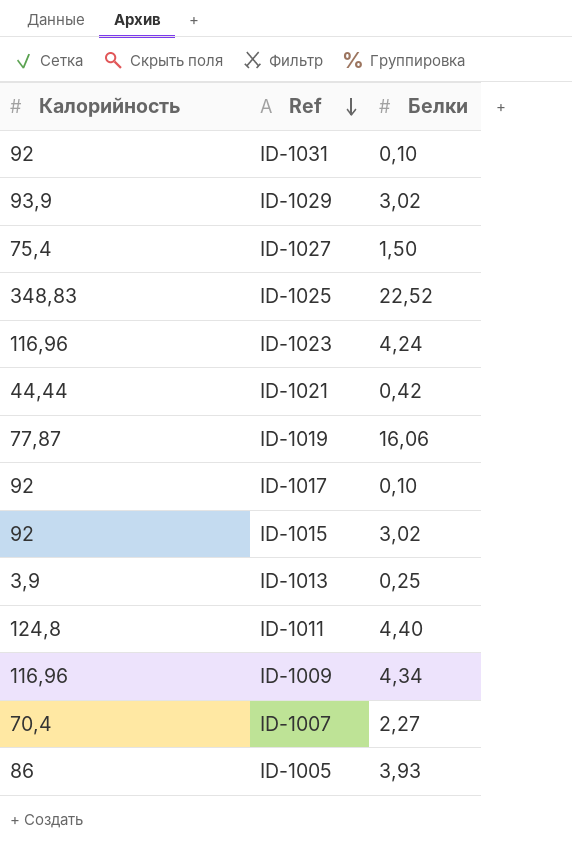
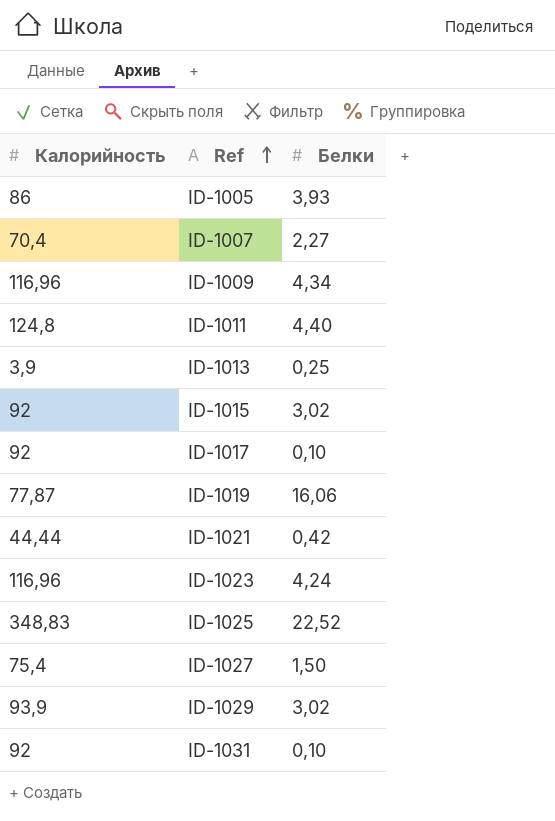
row order: Ref descending -> Ref ascending

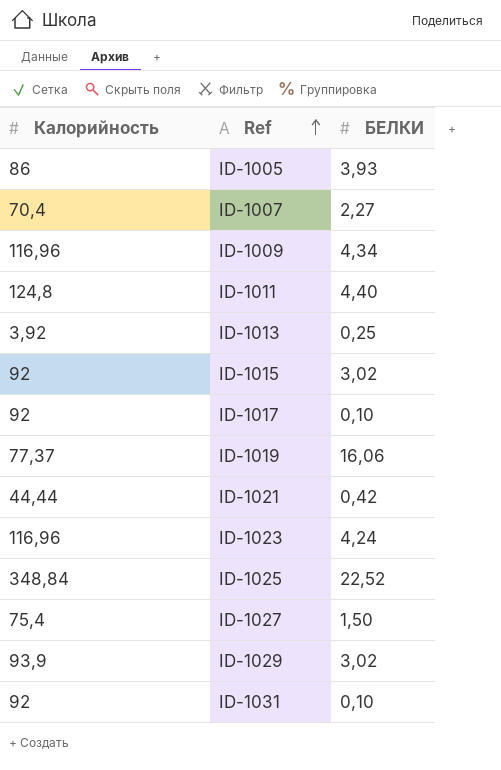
column name: Белки -> БЕЛКИ
ID-1013 | Калорийность: 3,9 -> 3,92
ID-1019 | Калорийность: 77,87 -> 77,37
ID-1025 | Калорийность: 348,83 -> 348,84

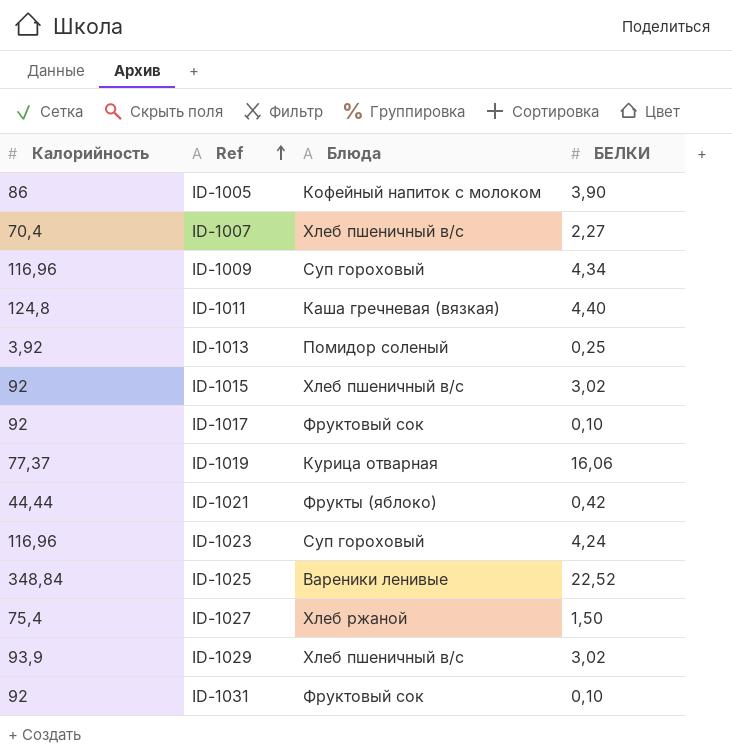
column Блюда | position: none -> 3
ID-1005 | БЕЛКИ: 3,93 -> 3,90

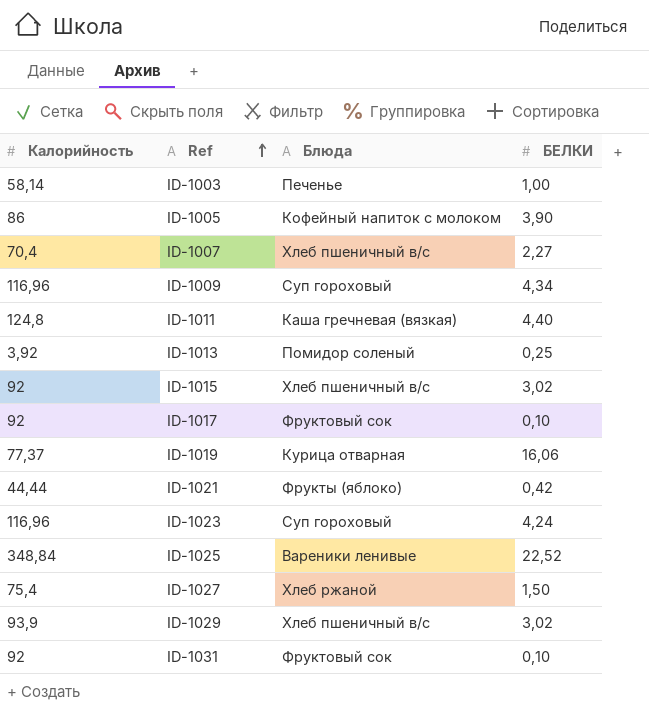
row ID-1003: none -> 58,14 | Печенье | 1,00

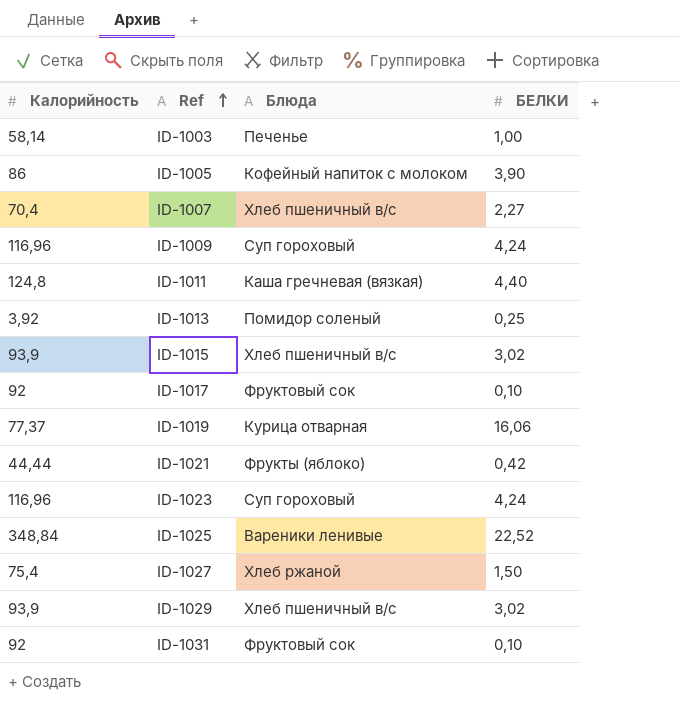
ID-1009 | БЕЛКИ: 4,34 -> 4,24
ID-1015 | Калорийность: 92 -> 93,9

